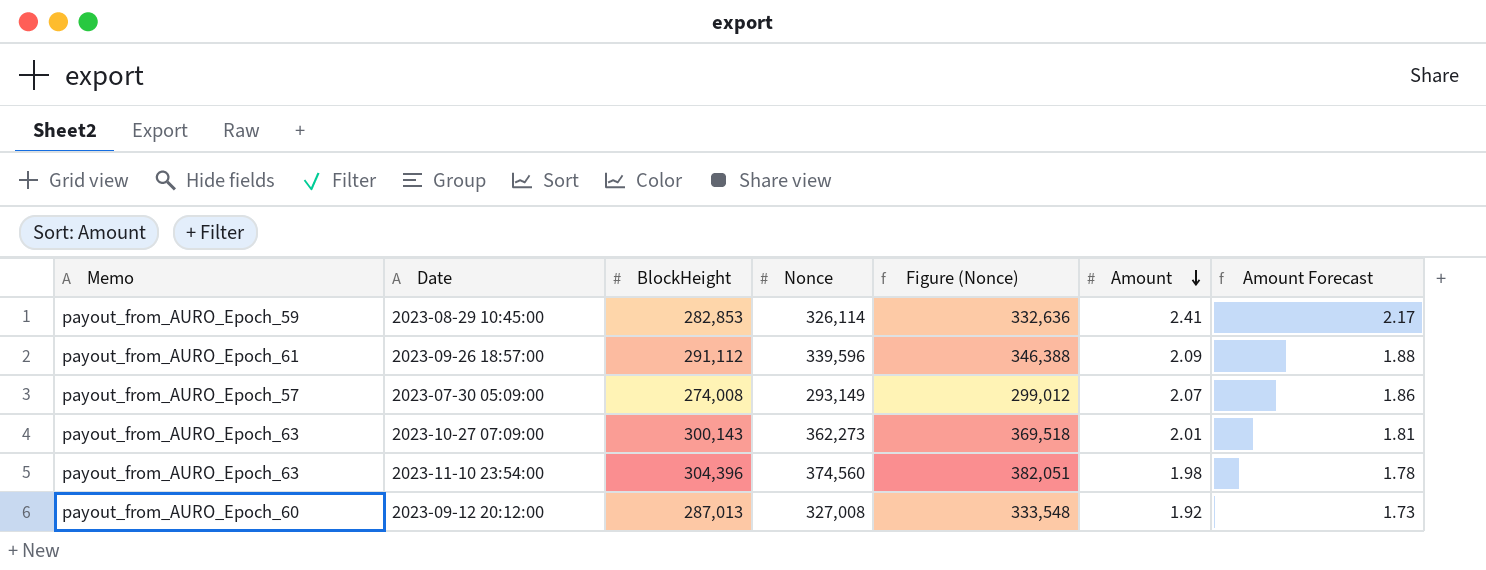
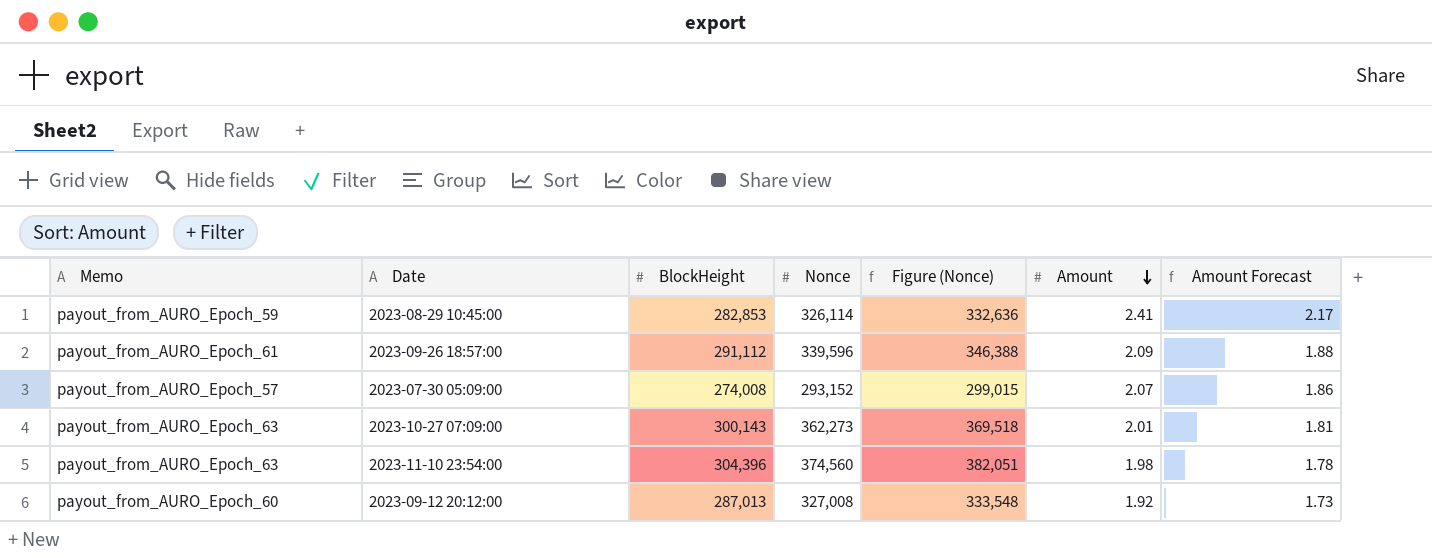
2023-07-30 05:09:00 | Nonce: 293,149 -> 293,152
2023-07-30 05:09:00 | Figure (Nonce): 299,012 -> 299,015

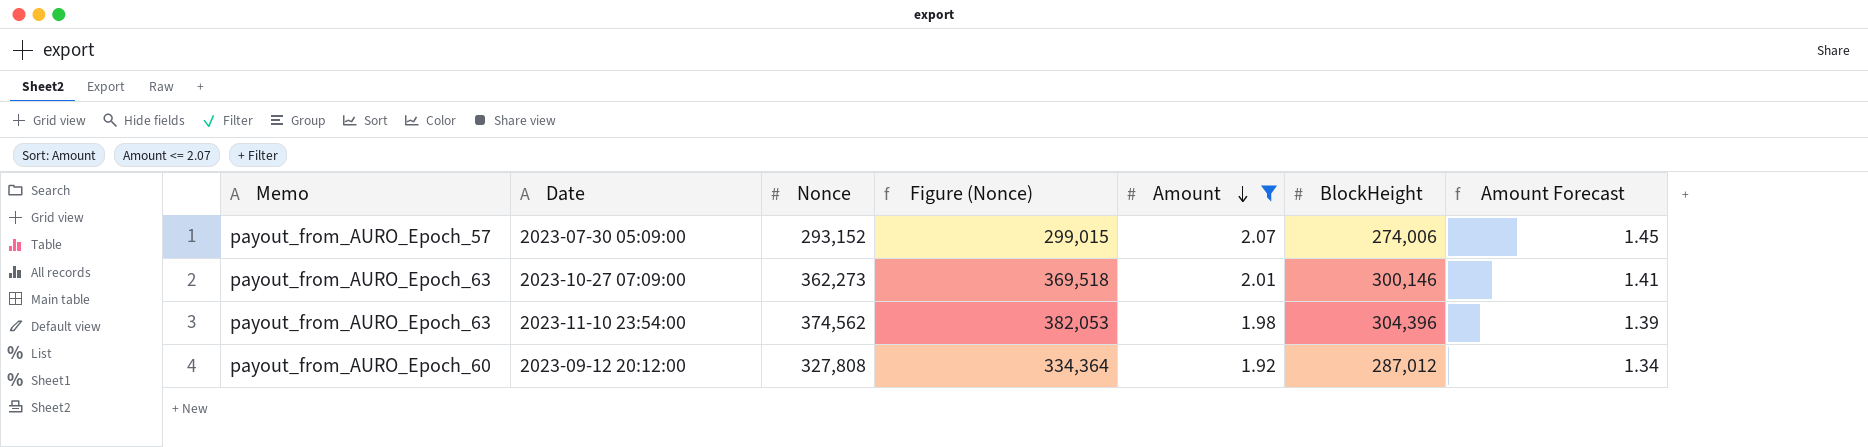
filter: none -> Amount <= 2.07
column BlockHeight | position: 3 -> 6
column Amount Forecast | formula: [Amount] * 0.9 -> [Amount] * 0.7
2023-07-30 05:09:00 | BlockHeight: 274,008 -> 274,006
2023-10-27 07:09:00 | BlockHeight: 300,143 -> 300,146
2023-11-10 23:54:00 | Nonce: 374,560 -> 374,562
2023-11-10 23:54:00 | Figure (Nonce): 382,051 -> 382,053
2023-09-12 20:12:00 | Nonce: 327,008 -> 327,808
2023-09-12 20:12:00 | Figure (Nonce): 333,548 -> 334,364
2023-09-12 20:12:00 | BlockHeight: 287,013 -> 287,012

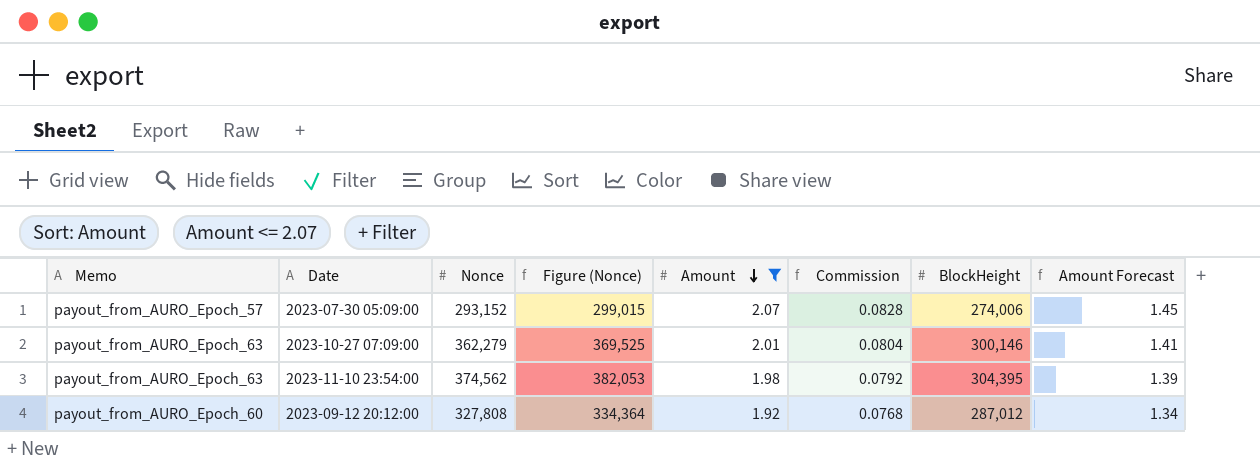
column Commission | formula: none -> [Amount] * 0.04
2023-10-27 07:09:00 | Nonce: 362,273 -> 362,279
2023-10-27 07:09:00 | Figure (Nonce): 369,518 -> 369,525
2023-11-10 23:54:00 | BlockHeight: 304,396 -> 304,395

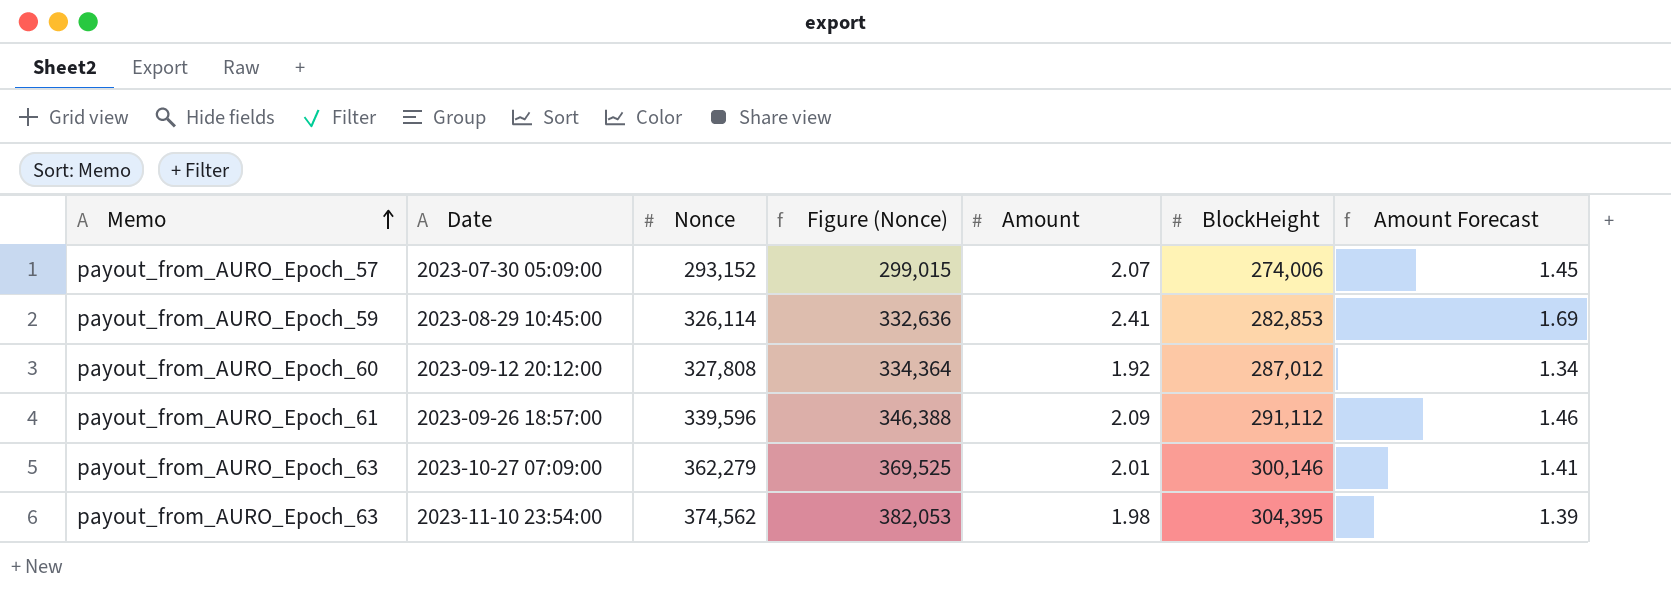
filter: Amount <= 2.07 -> none
row order: Amount descending -> Memo ascending
column Commission | formula: [Amount] * 0.04 -> none

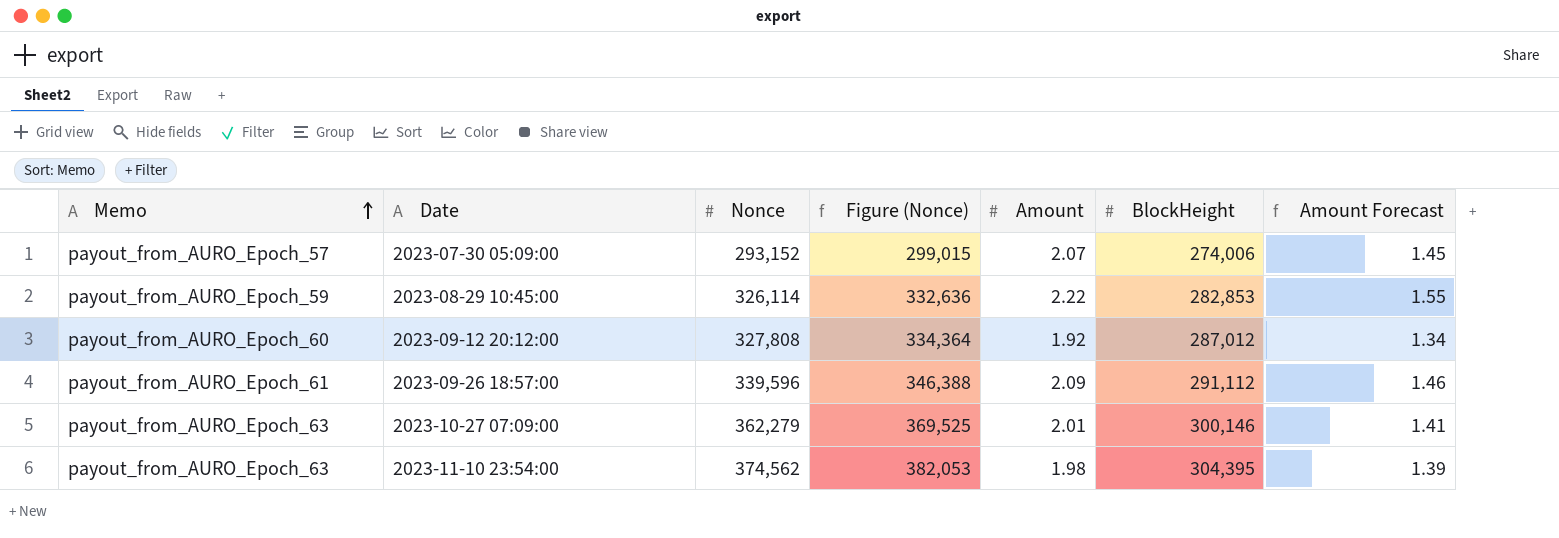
2023-08-29 10:45:00 | Amount: 2.41 -> 2.22
2023-08-29 10:45:00 | Amount Forecast: 1.69 -> 1.55

